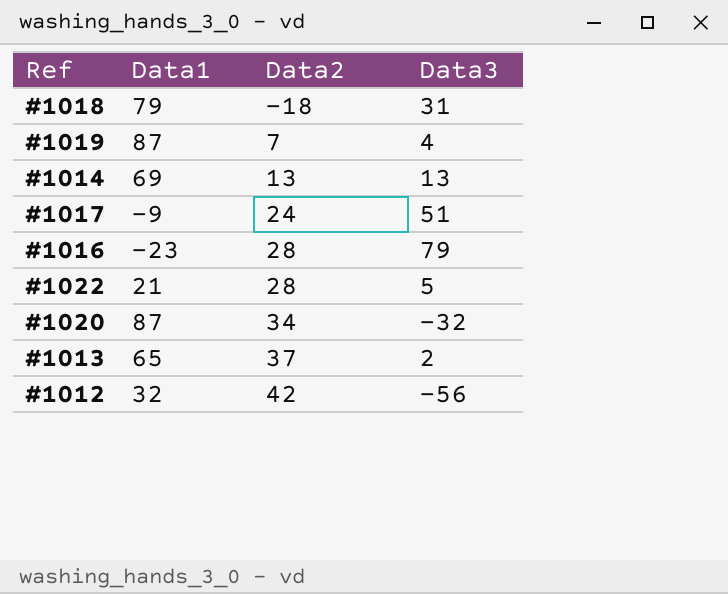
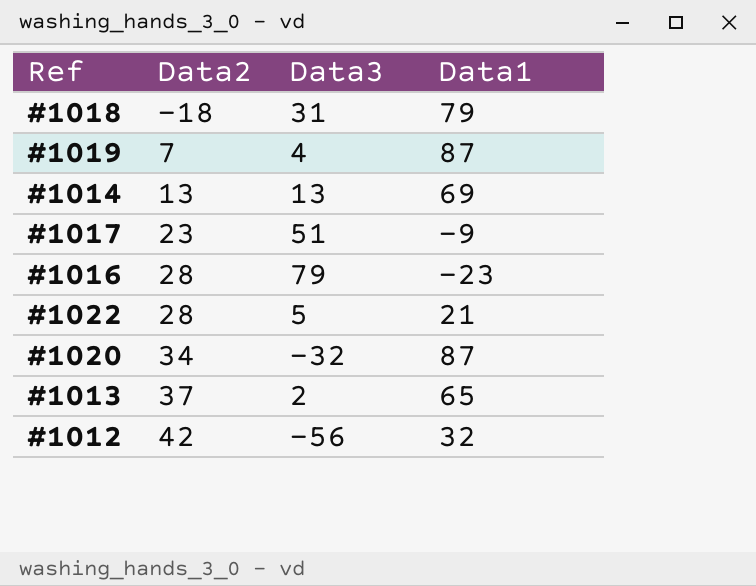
column Data1 | position: 2 -> 4
#1017 | Data2: 24 -> 23

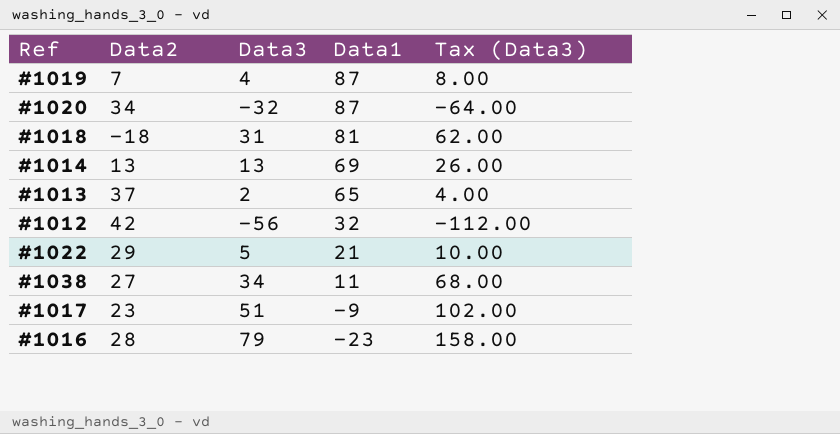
row order: Data2 ascending -> Data1 descending
column Tax (Data3) | formula: none -> [Data3] * 2
#1018 | Data1: 79 -> 81
#1022 | Data2: 28 -> 29
row #1038: none -> 27 | 34 | 11 | 68.00

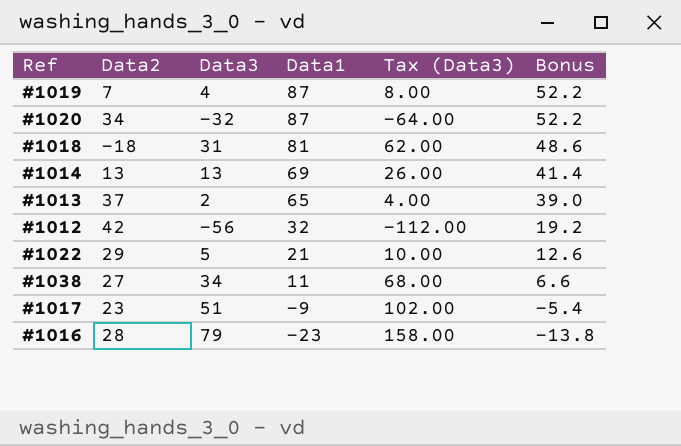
column Bonus | formula: none -> [Data1] * 0.6

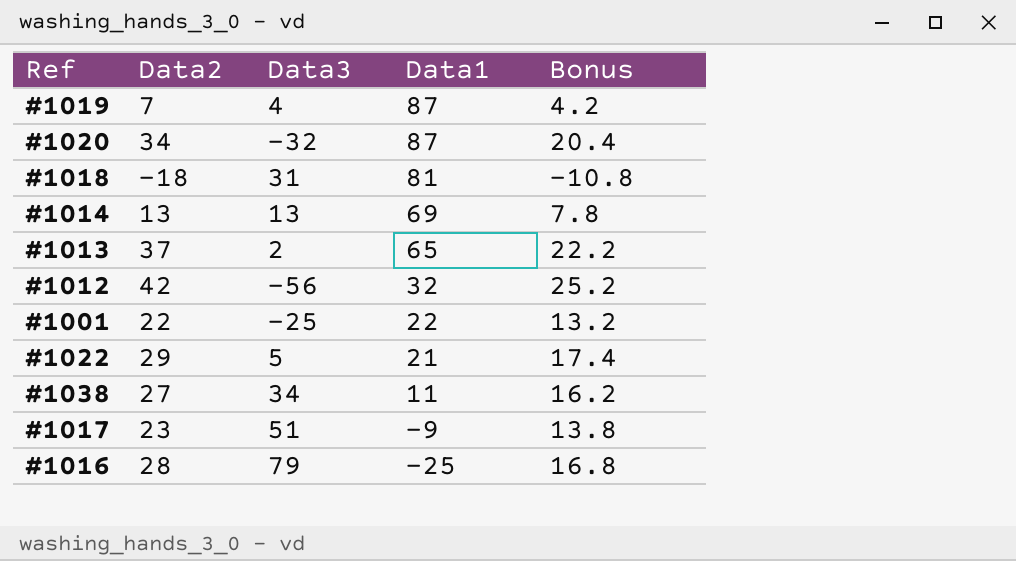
column Tax (Data3) | formula: [Data3] * 2 -> none
column Bonus | formula: [Data1] * 0.6 -> [Data2] * 0.6
row #1001: none -> 22 | -25 | 22 | 13.2
#1016 | Data1: -23 -> -25

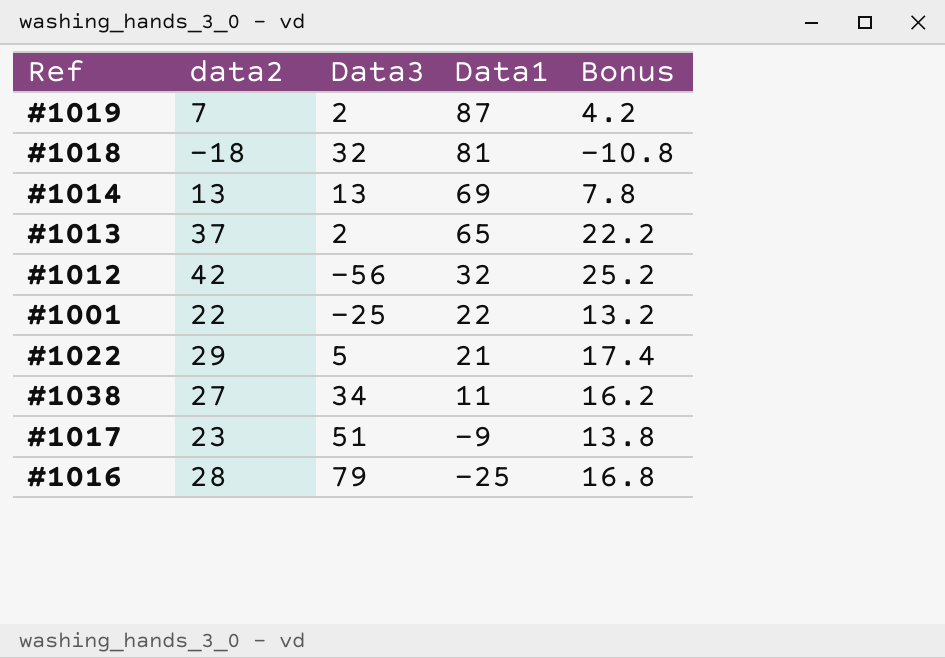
column name: Data2 -> data2
row #1020: 34 | -32 | 87 | 20.4 -> none
#1019 | Data3: 4 -> 2
#1018 | Data3: 31 -> 32

